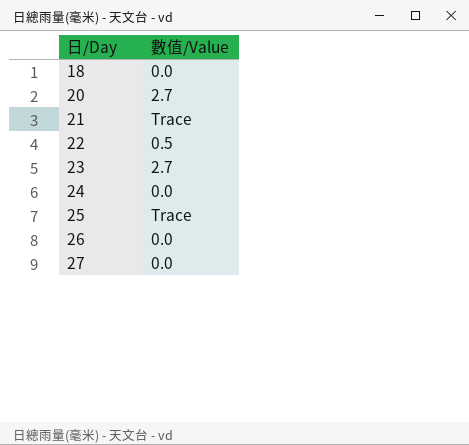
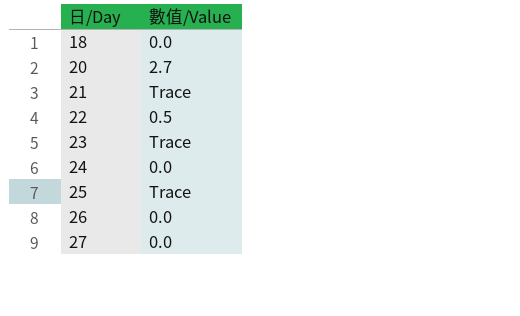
23 | 數值/Value: 2.7 -> Trace

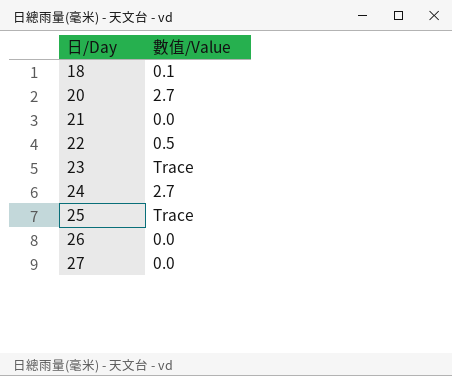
18 | 數值/Value: 0.0 -> 0.1
21 | 數值/Value: Trace -> 0.0
24 | 數值/Value: 0.0 -> 2.7

